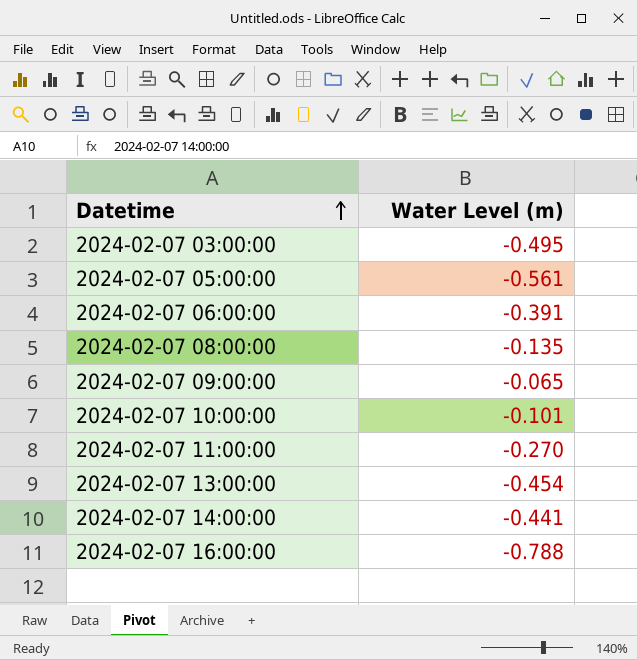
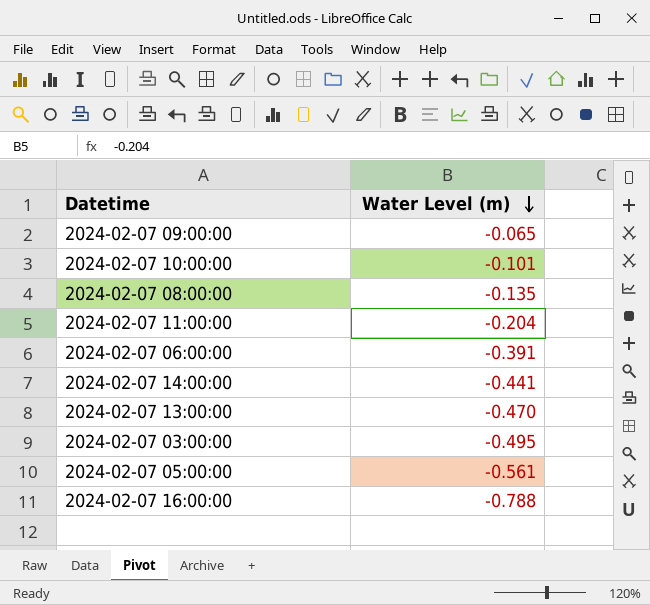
row order: Datetime ascending -> Water Level (m) descending
2024-02-07 11:00:00 | Water Level (m): -0.270 -> -0.204
2024-02-07 13:00:00 | Water Level (m): -0.454 -> -0.470

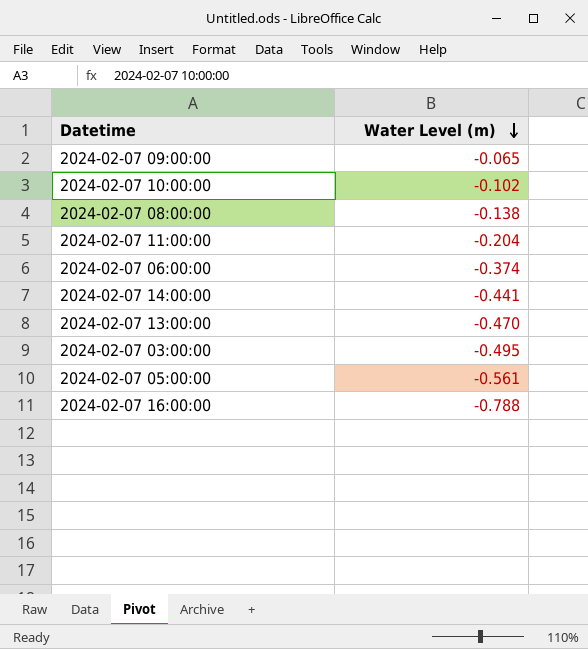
2024-02-07 10:00:00 | Water Level (m): -0.101 -> -0.102
2024-02-07 08:00:00 | Water Level (m): -0.135 -> -0.138
2024-02-07 06:00:00 | Water Level (m): -0.391 -> -0.374

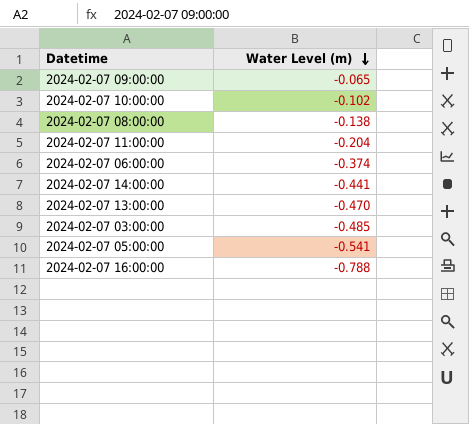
2024-02-07 03:00:00 | Water Level (m): -0.495 -> -0.485
2024-02-07 05:00:00 | Water Level (m): -0.561 -> -0.541

